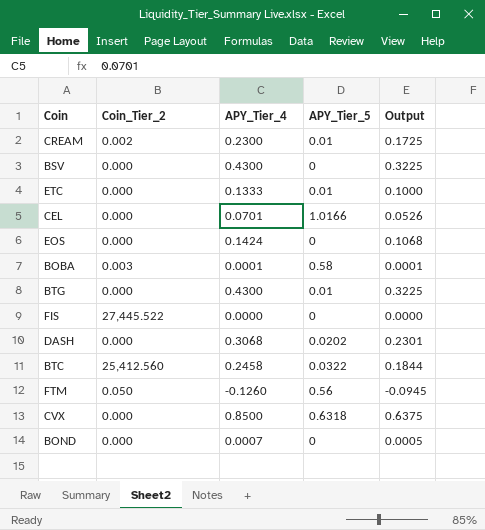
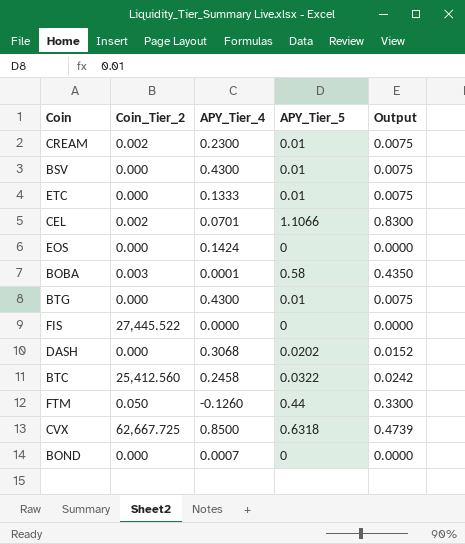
column Output | formula: [APY_Tier_4] * 0.75 -> [APY_Tier_5] * 0.75
BSV | APY_Tier_5: 0 -> 0.01
CEL | Coin_Tier_2: 0.000 -> 0.002
CEL | APY_Tier_5: 1.0166 -> 1.1066
FTM | APY_Tier_5: 0.56 -> 0.44
CVX | Coin_Tier_2: 0.000 -> 62,667.725

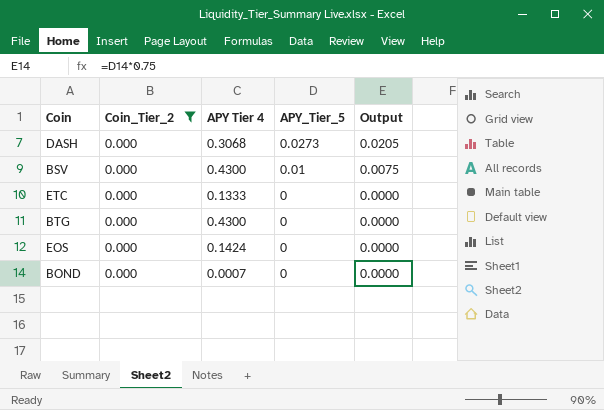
filter: none -> Coin_Tier_2 = 0.000
row order: none -> APY_Tier_5 descending
column name: APY_Tier_4 -> APY Tier 4
DASH | APY_Tier_5: 0.0202 -> 0.0273
DASH | Output: 0.0152 -> 0.0205
ETC | APY_Tier_5: 0.01 -> 0
ETC | Output: 0.0075 -> 0.0000
BTG | APY_Tier_5: 0.01 -> 0
BTG | Output: 0.0075 -> 0.0000

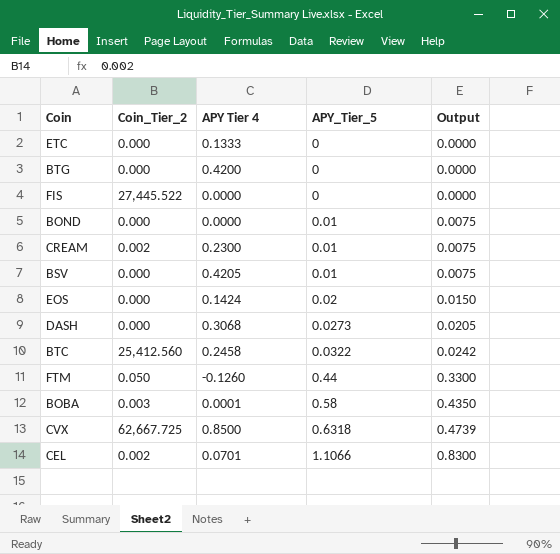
filter: Coin_Tier_2 = 0.000 -> none
row order: APY_Tier_5 descending -> APY_Tier_5 ascending
BTG | APY Tier 4: 0.4300 -> 0.4200
BOND | APY Tier 4: 0.0007 -> 0.0000
BOND | APY_Tier_5: 0 -> 0.01
BOND | Output: 0.0000 -> 0.0075
BSV | APY Tier 4: 0.4300 -> 0.4205
EOS | APY_Tier_5: 0 -> 0.02
EOS | Output: 0.0000 -> 0.0150

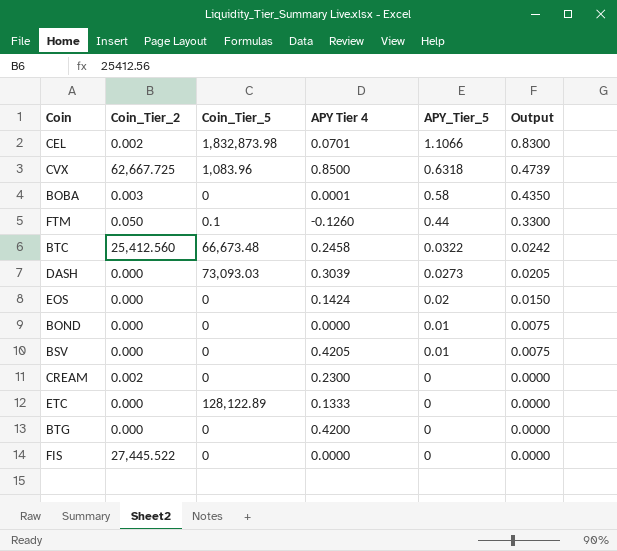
row order: APY_Tier_5 ascending -> APY_Tier_5 descending
column Coin_Tier_5 | position: none -> 3
DASH | APY Tier 4: 0.3068 -> 0.3039
CREAM | APY_Tier_5: 0.01 -> 0
CREAM | Output: 0.0075 -> 0.0000

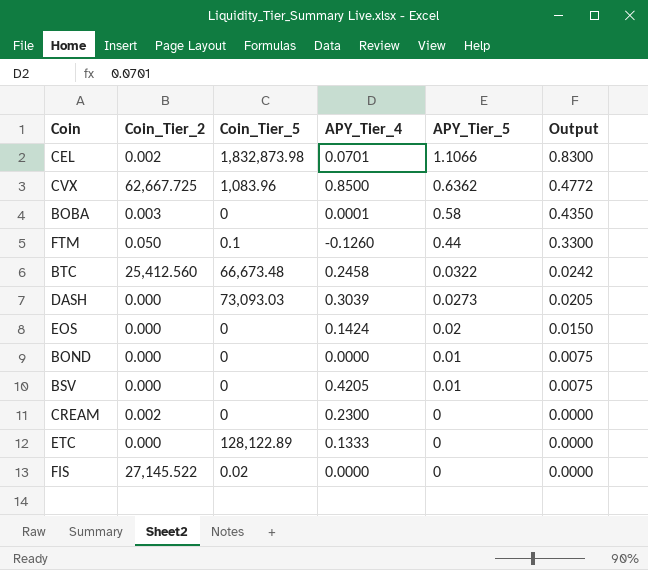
column name: APY Tier 4 -> APY_Tier_4
row BTG: 0.000 | 0 | 0.4200 | 0 | 0.0000 -> none
CVX | APY_Tier_5: 0.6318 -> 0.6362
CVX | Output: 0.4739 -> 0.4772
FIS | Coin_Tier_2: 27,445.522 -> 27,145.522
FIS | Coin_Tier_5: 0 -> 0.02

